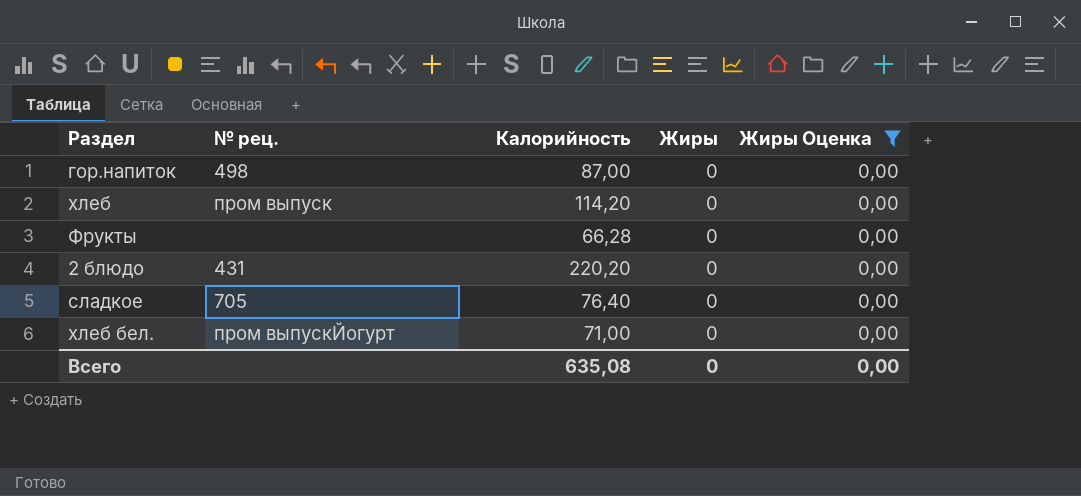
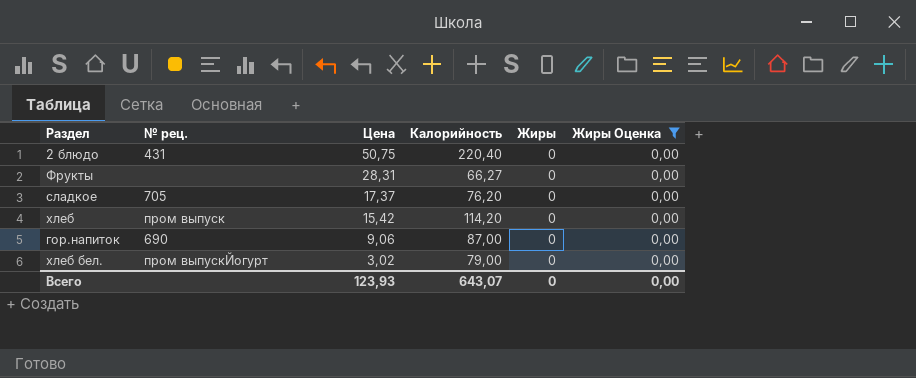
row order: none -> Цена descending
column Цена | position: none -> 3
2 блюдо | Калорийность: 220,20 -> 220,40
Фрукты | Калорийность: 66,28 -> 66,27
сладкое | Калорийность: 76,40 -> 76,20
гор.напиток | № рец.: 498 -> 690
хлеб бел. | Калорийность: 71,00 -> 79,00
Всего | Калорийность: 635,08 -> 643,07

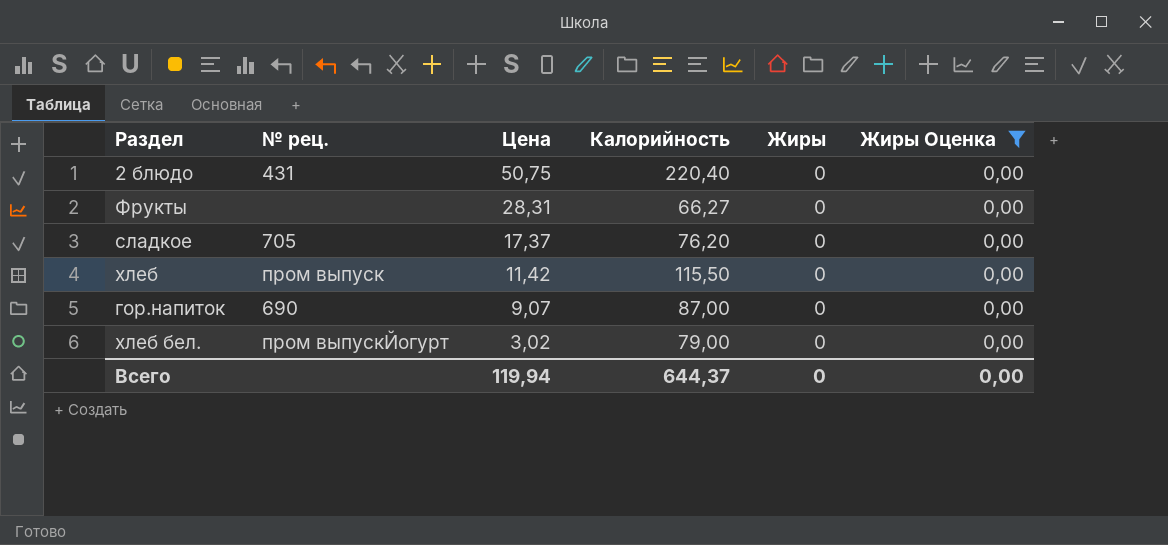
хлеб | Цена: 15,42 -> 11,42
хлеб | Калорийность: 114,20 -> 115,50
гор.напиток | Цена: 9,06 -> 9,07
Всего | Цена: 123,93 -> 119,94
Всего | Калорийность: 643,07 -> 644,37

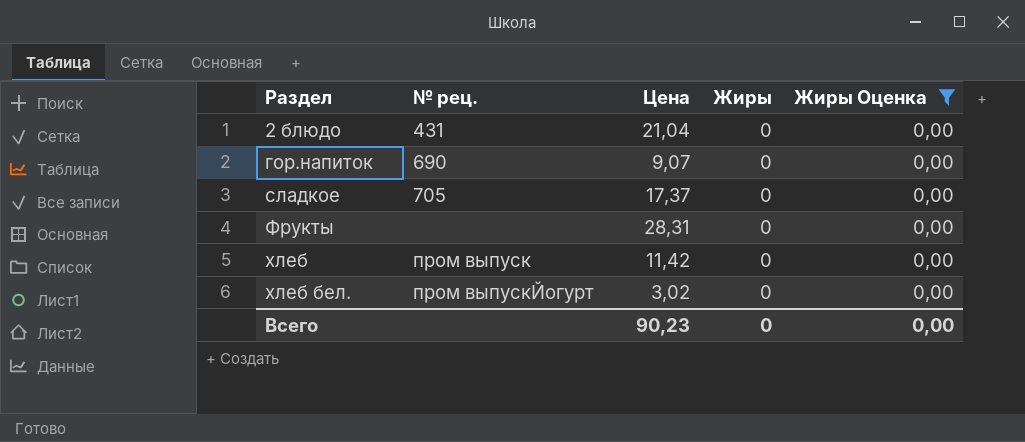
row order: Цена descending -> Раздел ascending
column Калорийность | position: 4 -> none
2 блюдо | Цена: 50,75 -> 21,04
Всего | Цена: 119,94 -> 90,23

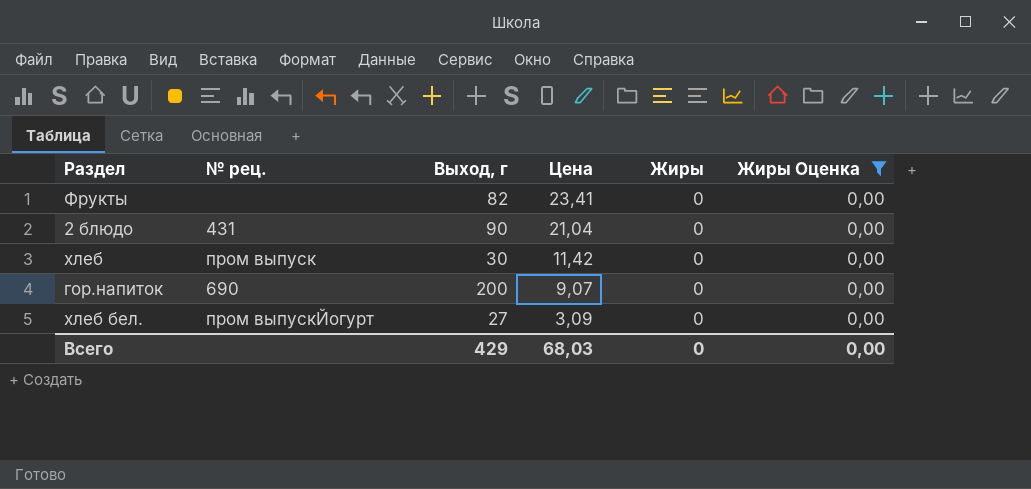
row order: Раздел ascending -> Цена descending
column Выход, г | position: none -> 3
row сладкое: 705 | 17,37 | 0 | 0,00 -> none
Фрукты | Цена: 28,31 -> 23,41
хлеб бел. | Цена: 3,02 -> 3,09
Всего | Цена: 90,23 -> 68,03

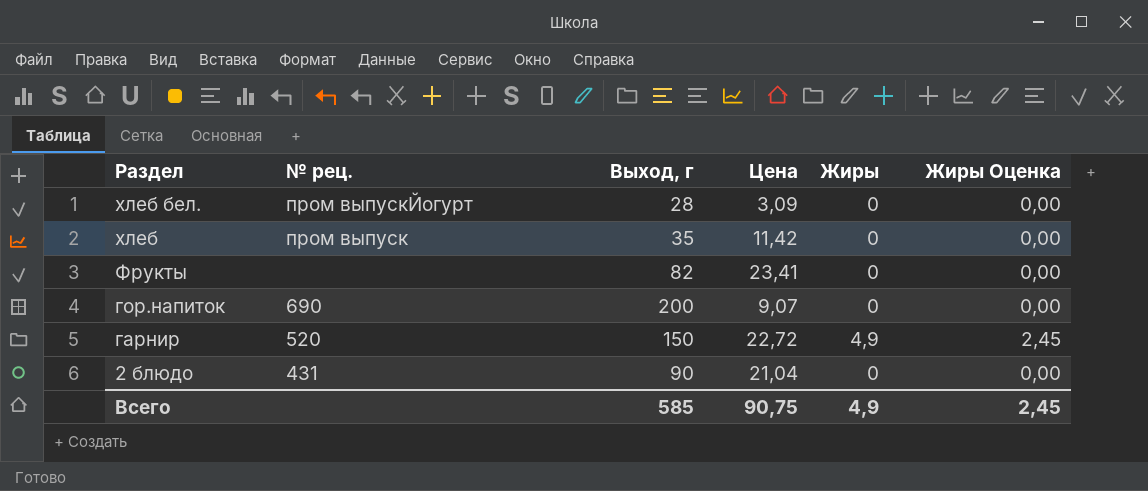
filter: Жиры Оценка = 0,00 -> none
row order: Цена descending -> Раздел descending
хлеб бел. | Выход, г: 27 -> 28
хлеб | Выход, г: 30 -> 35
Всего | Выход, г: 429 -> 585
Всего | Цена: 68,03 -> 90,75
Всего | Жиры: 0 -> 4,9
Всего | Жиры Оценка: 0,00 -> 2,45

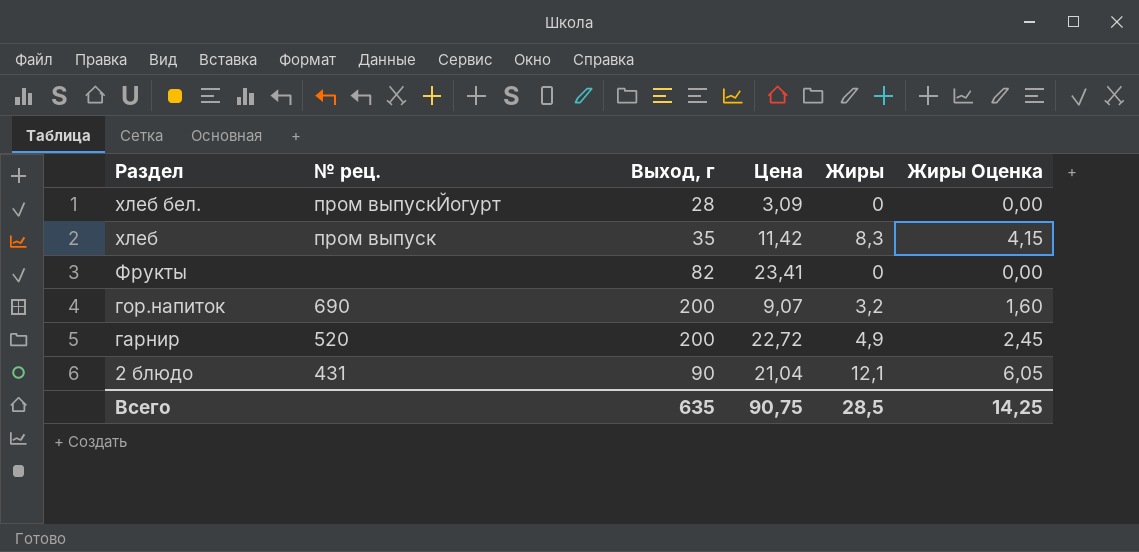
хлеб | Жиры: 0 -> 8,3
хлеб | Жиры Оценка: 0,00 -> 4,15
гор.напиток | Жиры: 0 -> 3,2
гор.напиток | Жиры Оценка: 0,00 -> 1,60
гарнир | Выход, г: 150 -> 200
2 блюдо | Жиры: 0 -> 12,1
2 блюдо | Жиры Оценка: 0,00 -> 6,05
Всего | Выход, г: 585 -> 635
Всего | Жиры: 4,9 -> 28,5
Всего | Жиры Оценка: 2,45 -> 14,25

